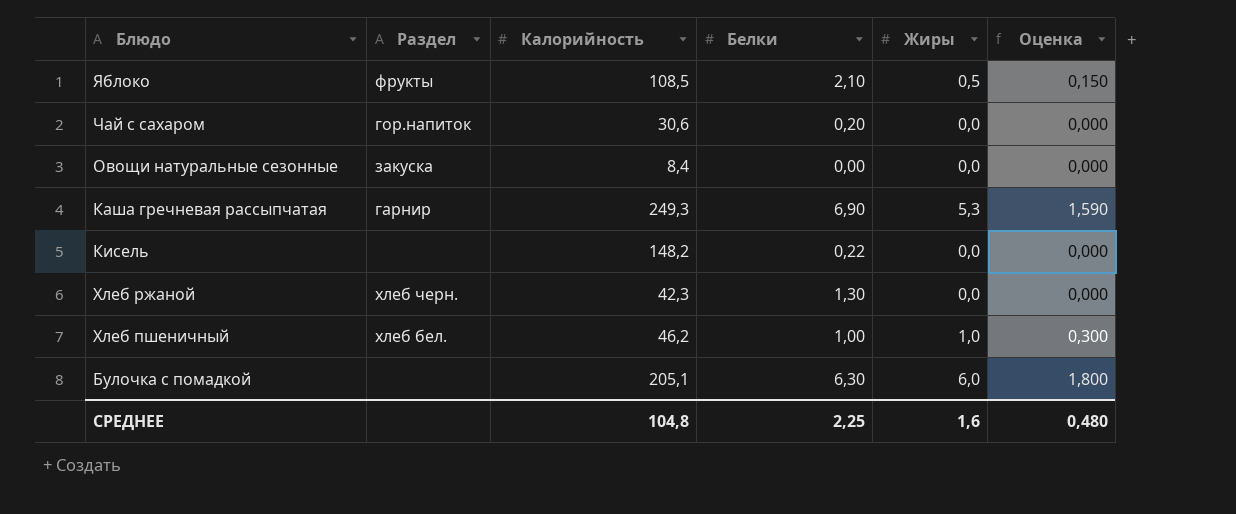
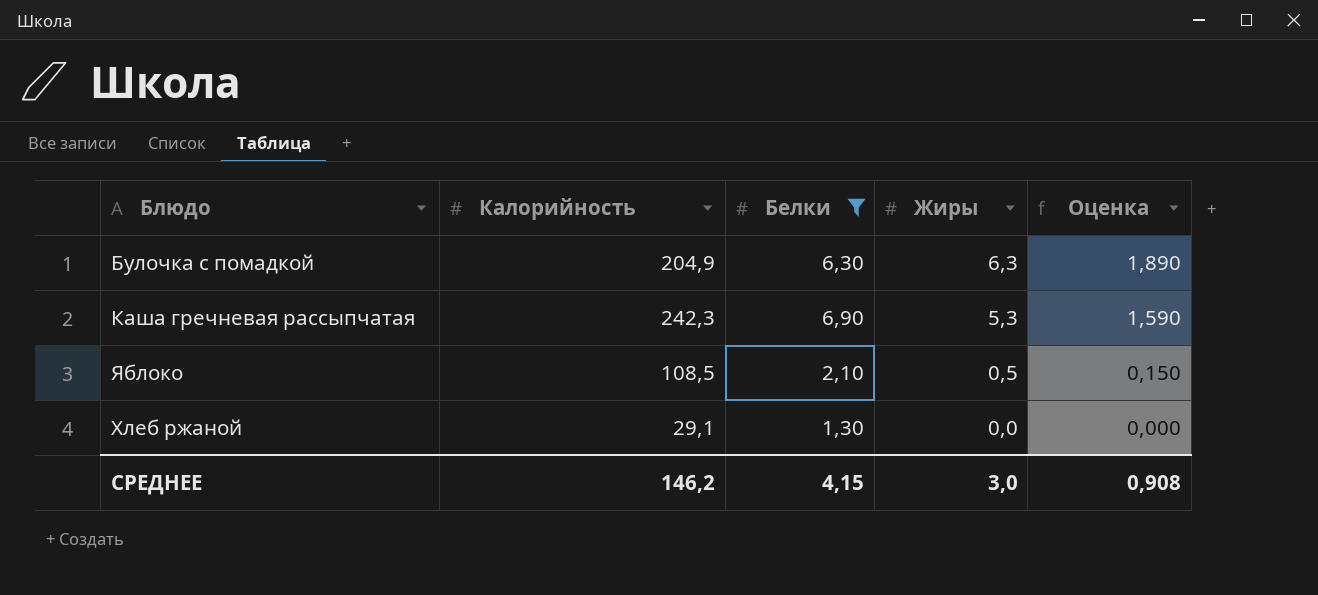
filter: none -> Белки >= 1,30
row order: none -> Жиры descending
column Раздел | position: 2 -> none
Булочка с помадкой | Калорийность: 205,1 -> 204,9
Булочка с помадкой | Жиры: 6,0 -> 6,3
Булочка с помадкой | Оценка: 1,800 -> 1,890
Каша гречневая рассыпчатая | Калорийность: 249,3 -> 242,3
Хлеб ржаной | Калорийность: 42,3 -> 29,1
СРЕДНЕЕ | Калорийность: 104,8 -> 146,2
СРЕДНЕЕ | Белки: 2,25 -> 4,15
СРЕДНЕЕ | Жиры: 1,6 -> 3,0
СРЕДНЕЕ | Оценка: 0,480 -> 0,908

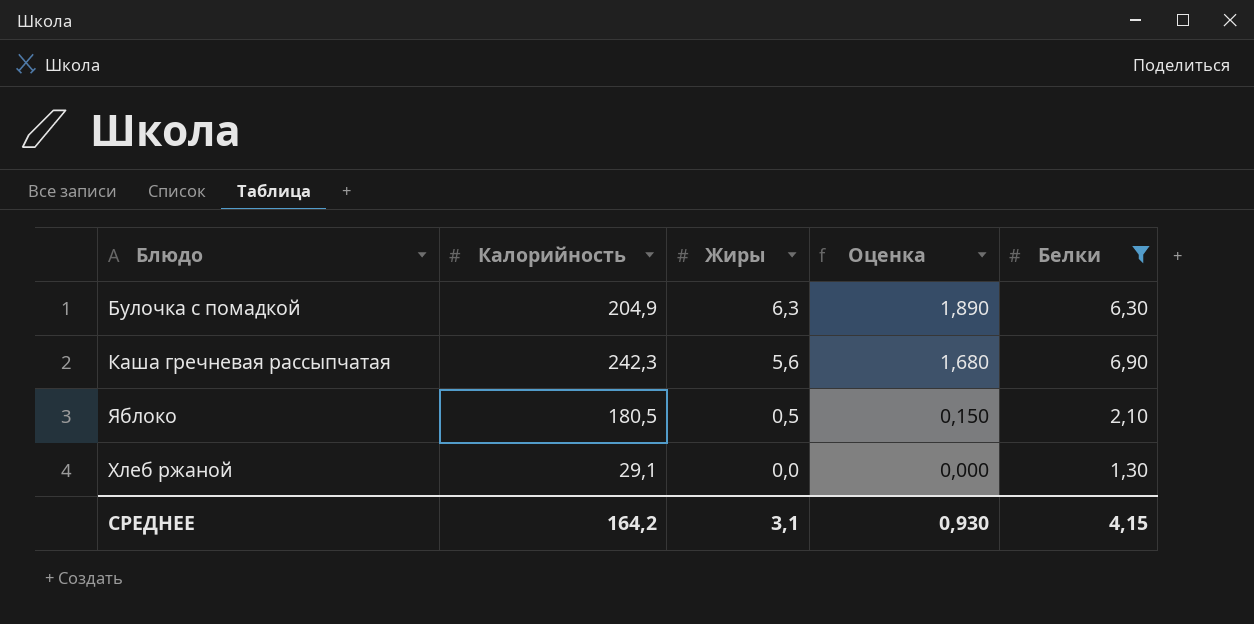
column Белки | position: 3 -> 5
Каша гречневая рассыпчатая | Жиры: 5,3 -> 5,6
Каша гречневая рассыпчатая | Оценка: 1,590 -> 1,680
Яблоко | Калорийность: 108,5 -> 180,5
СРЕДНЕЕ | Калорийность: 146,2 -> 164,2
СРЕДНЕЕ | Жиры: 3,0 -> 3,1
СРЕДНЕЕ | Оценка: 0,908 -> 0,930

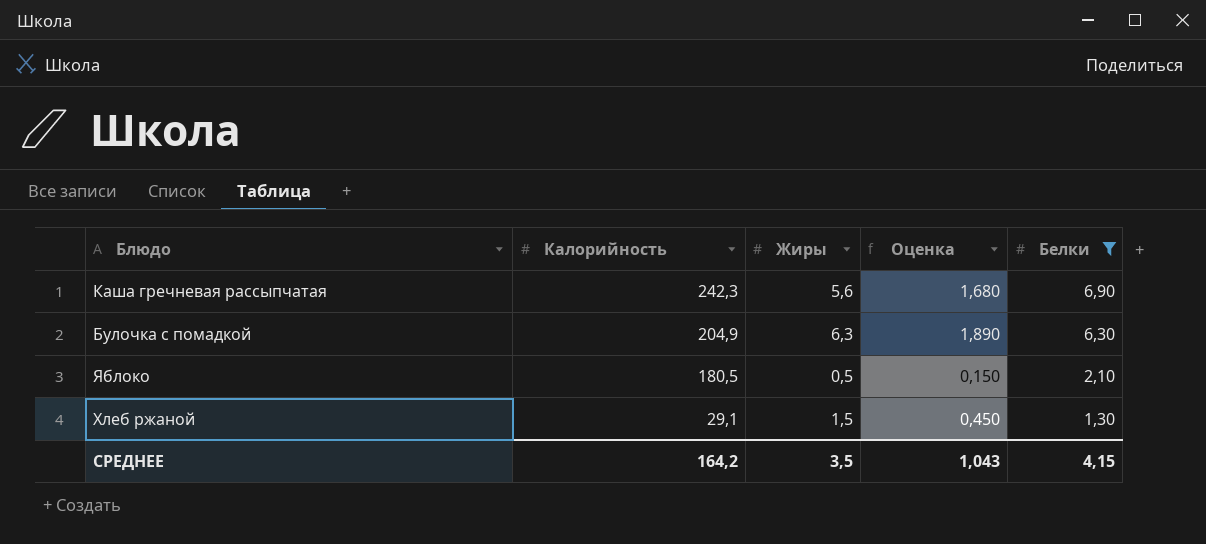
row order: Жиры descending -> Калорийность descending
Хлеб ржаной | Жиры: 0,0 -> 1,5
Хлеб ржаной | Оценка: 0,000 -> 0,450
СРЕДНЕЕ | Жиры: 3,1 -> 3,5
СРЕДНЕЕ | Оценка: 0,930 -> 1,043

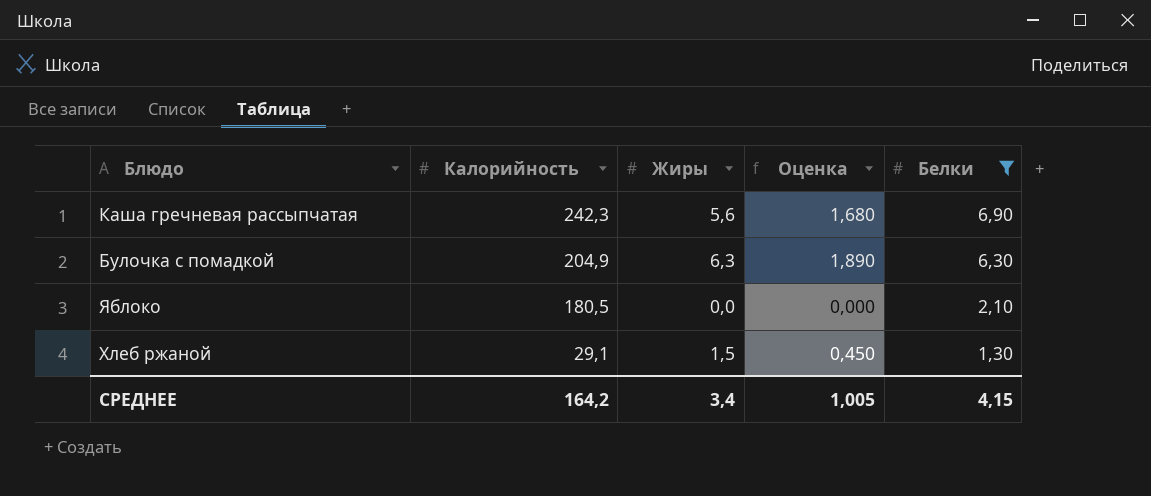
Яблоко | Жиры: 0,5 -> 0,0
Яблоко | Оценка: 0,150 -> 0,000
СРЕДНЕЕ | Жиры: 3,5 -> 3,4
СРЕДНЕЕ | Оценка: 1,043 -> 1,005

